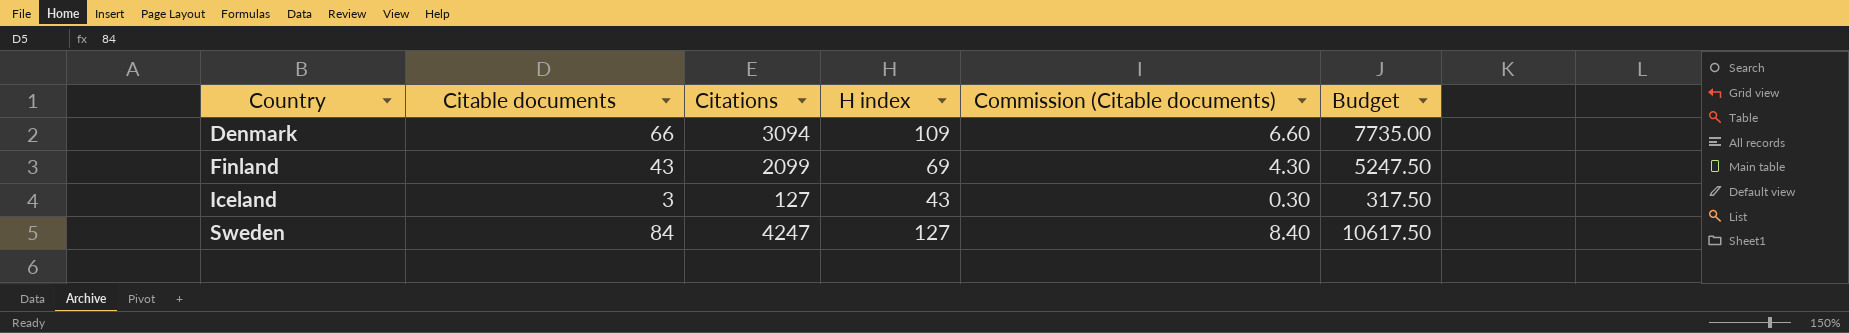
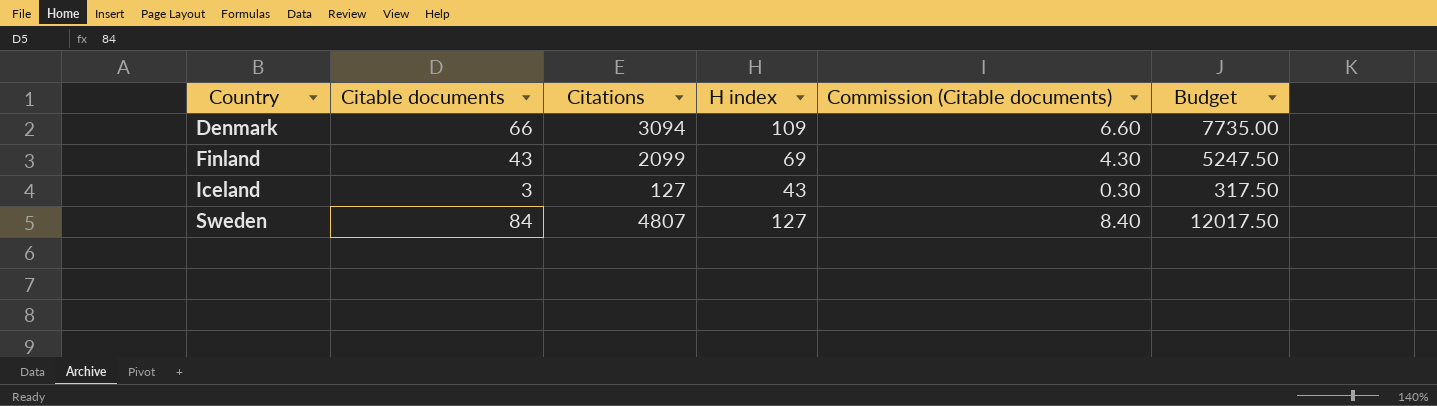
Sweden | Citations: 4247 -> 4807
Sweden | Budget: 10617.50 -> 12017.50

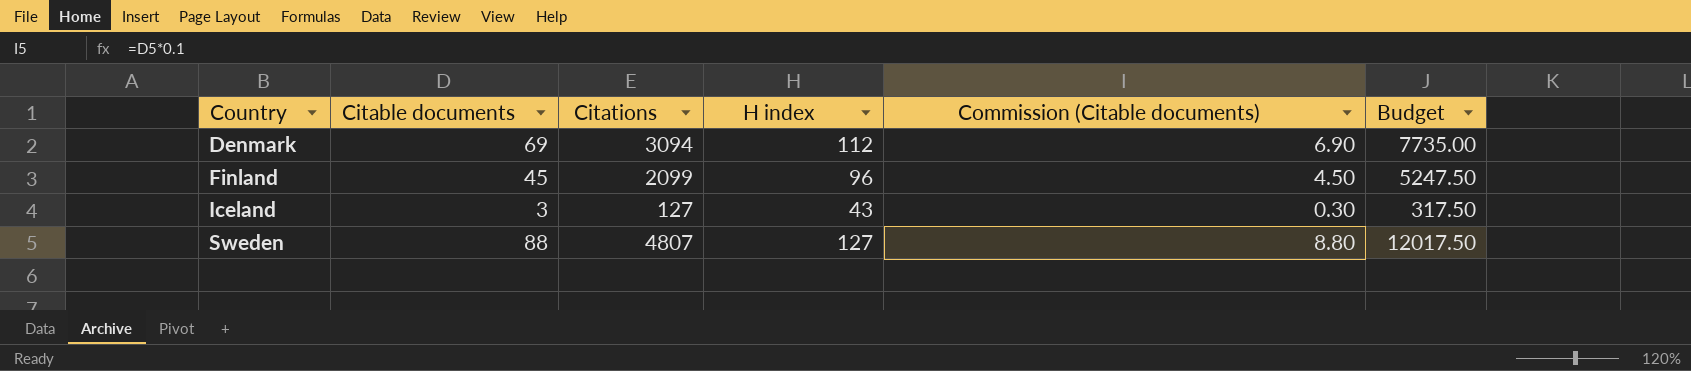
Denmark | Citable documents: 66 -> 69
Denmark | H index: 109 -> 112
Denmark | Commission (Citable documents): 6.60 -> 6.90
Finland | Citable documents: 43 -> 45
Finland | H index: 69 -> 96
Finland | Commission (Citable documents): 4.30 -> 4.50
Sweden | Citable documents: 84 -> 88
Sweden | Commission (Citable documents): 8.40 -> 8.80

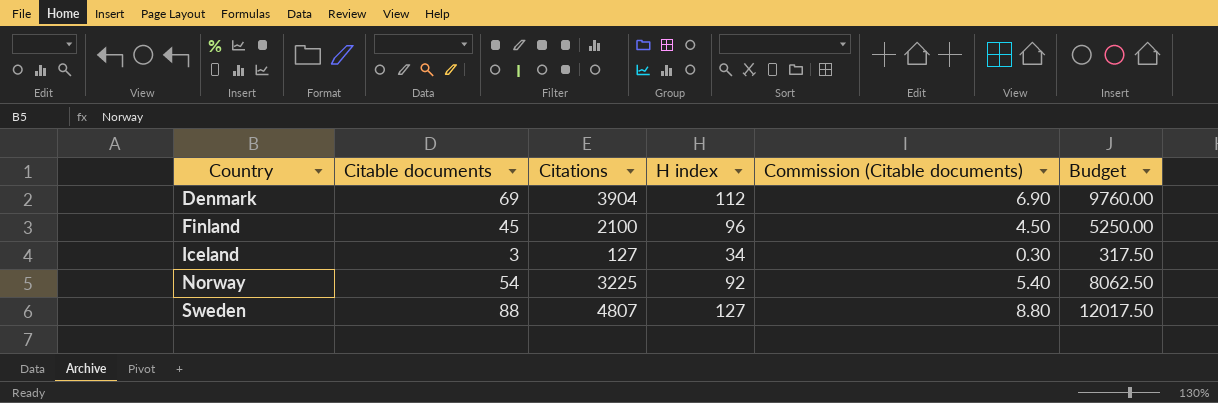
Denmark | Citations: 3094 -> 3904
Denmark | Budget: 7735.00 -> 9760.00
Finland | Citations: 2099 -> 2100
Finland | Budget: 5247.50 -> 5250.00
Iceland | H index: 43 -> 34
row Norway: none -> 54 | 3225 | 92 | 5.40 | 8062.50

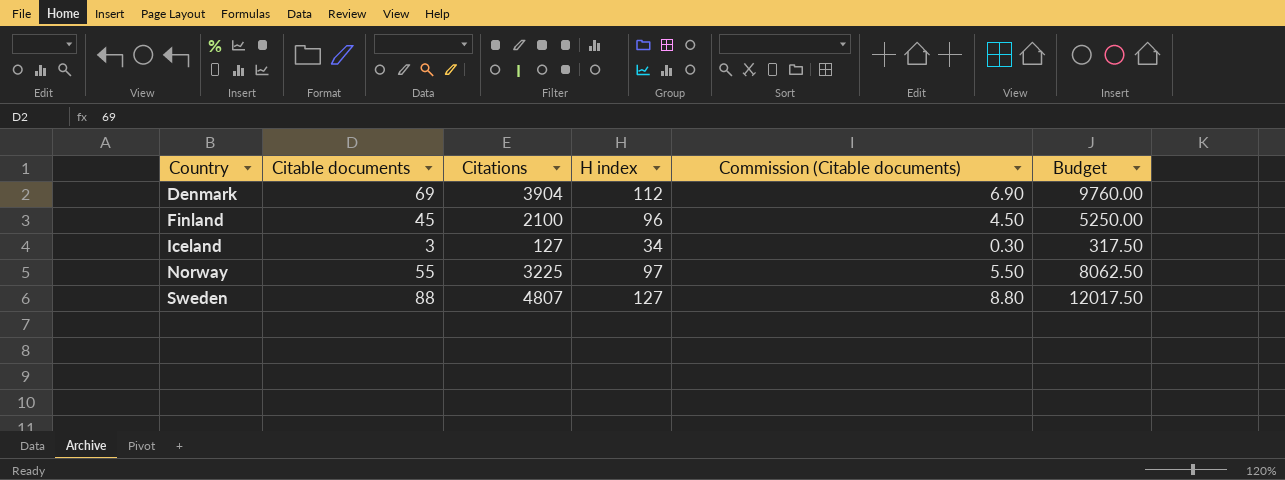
Norway | Citable documents: 54 -> 55
Norway | H index: 92 -> 97
Norway | Commission (Citable documents): 5.40 -> 5.50

